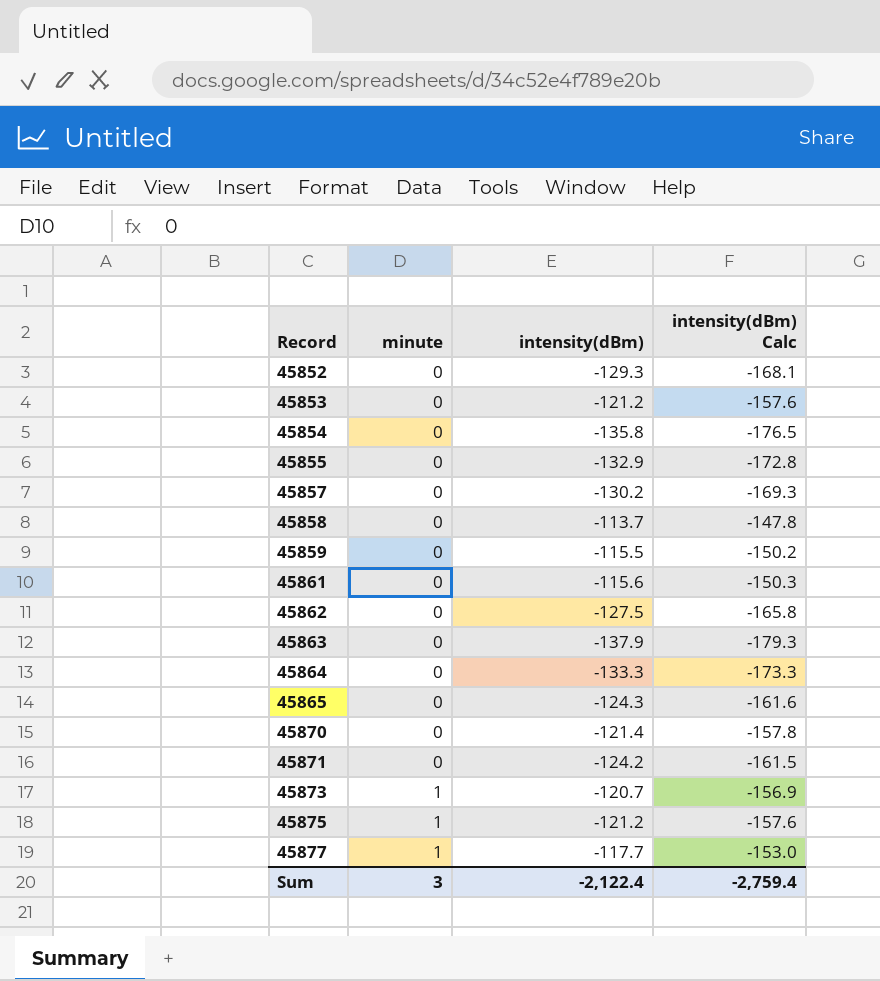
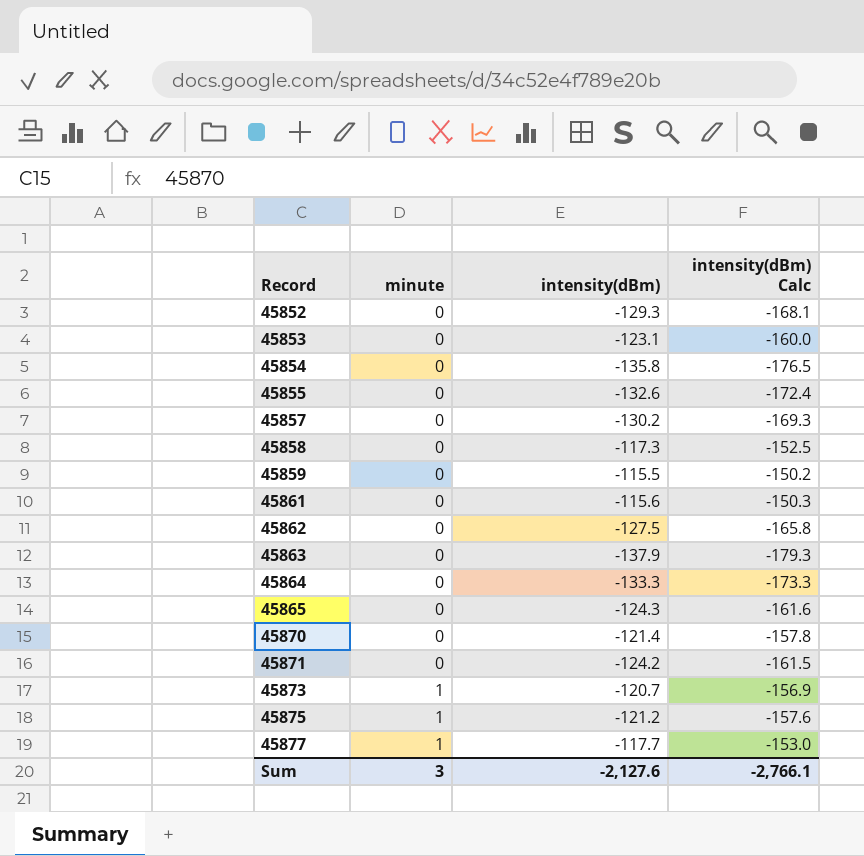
45853 | intensity(dBm): -121.2 -> -123.1
45853 | intensity(dBm) Calc: -157.6 -> -160.0
45855 | intensity(dBm): -132.9 -> -132.6
45855 | intensity(dBm) Calc: -172.8 -> -172.4
45858 | intensity(dBm): -113.7 -> -117.3
45858 | intensity(dBm) Calc: -147.8 -> -152.5
Sum | intensity(dBm): -2,122.4 -> -2,127.6
Sum | intensity(dBm) Calc: -2,759.4 -> -2,766.1

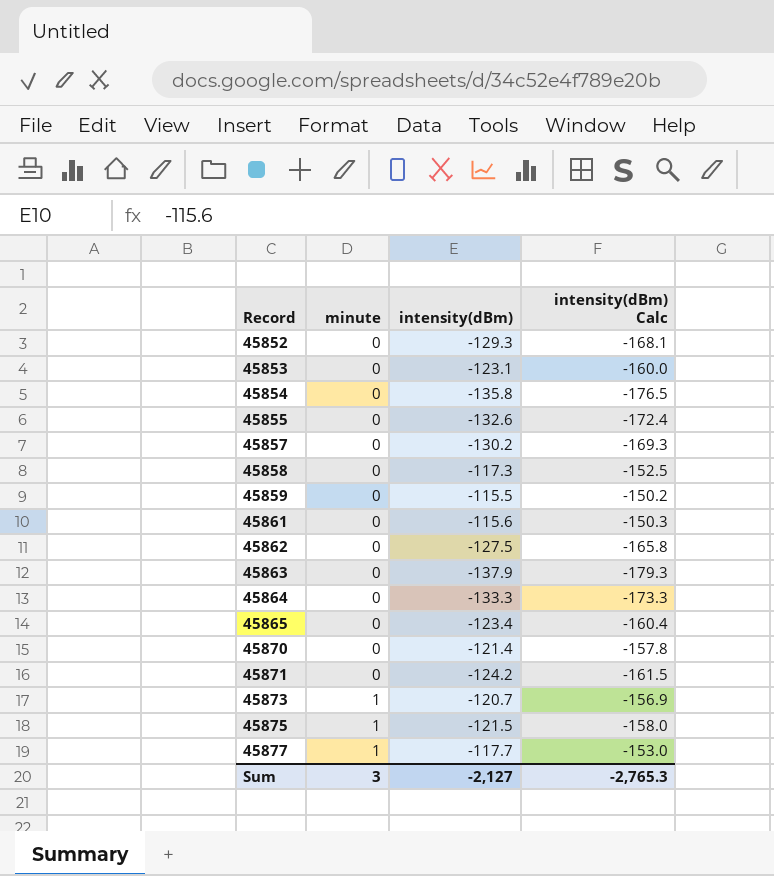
45865 | intensity(dBm): -124.3 -> -123.4
45865 | intensity(dBm) Calc: -161.6 -> -160.4
45875 | intensity(dBm): -121.2 -> -121.5
45875 | intensity(dBm) Calc: -157.6 -> -158.0
Sum | intensity(dBm): -2,127.6 -> -2,127
Sum | intensity(dBm) Calc: -2,766.1 -> -2,765.3

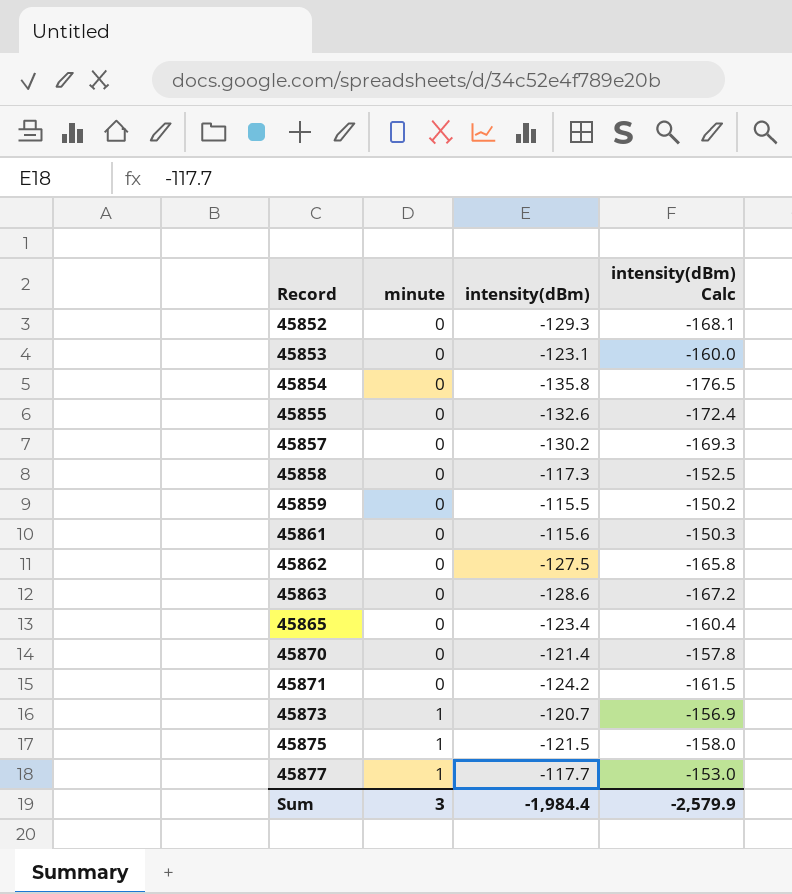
row 45864: 0 | -133.3 | -173.3 -> none
45863 | intensity(dBm): -137.9 -> -128.6
45863 | intensity(dBm) Calc: -179.3 -> -167.2
Sum | intensity(dBm): -2,127 -> -1,984.4
Sum | intensity(dBm) Calc: -2,765.3 -> -2,579.9

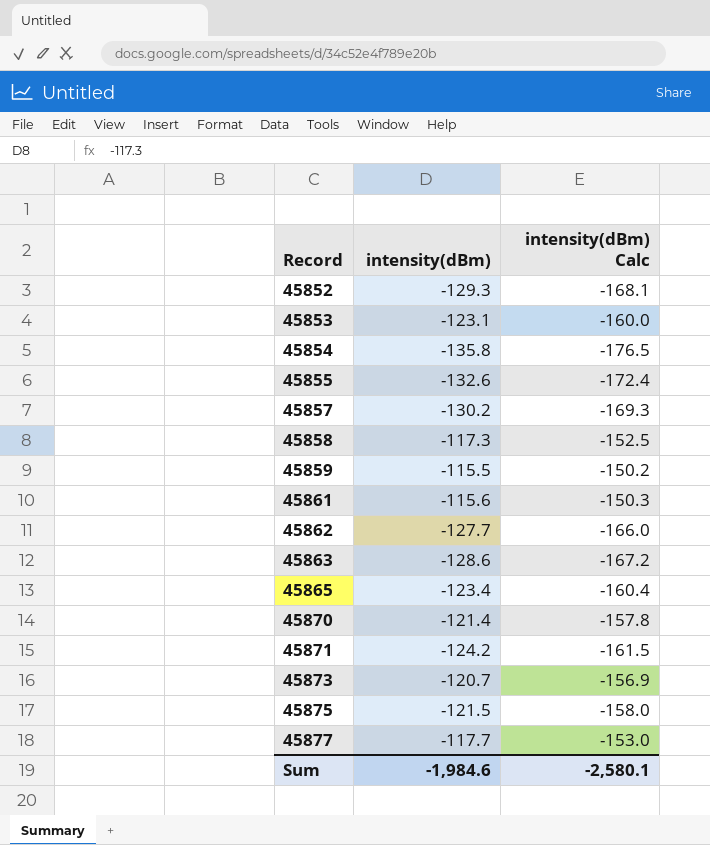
column minute | position: 2 -> none
45862 | intensity(dBm): -127.5 -> -127.7
45862 | intensity(dBm) Calc: -165.8 -> -166.0
Sum | intensity(dBm): -1,984.4 -> -1,984.6
Sum | intensity(dBm) Calc: -2,579.9 -> -2,580.1

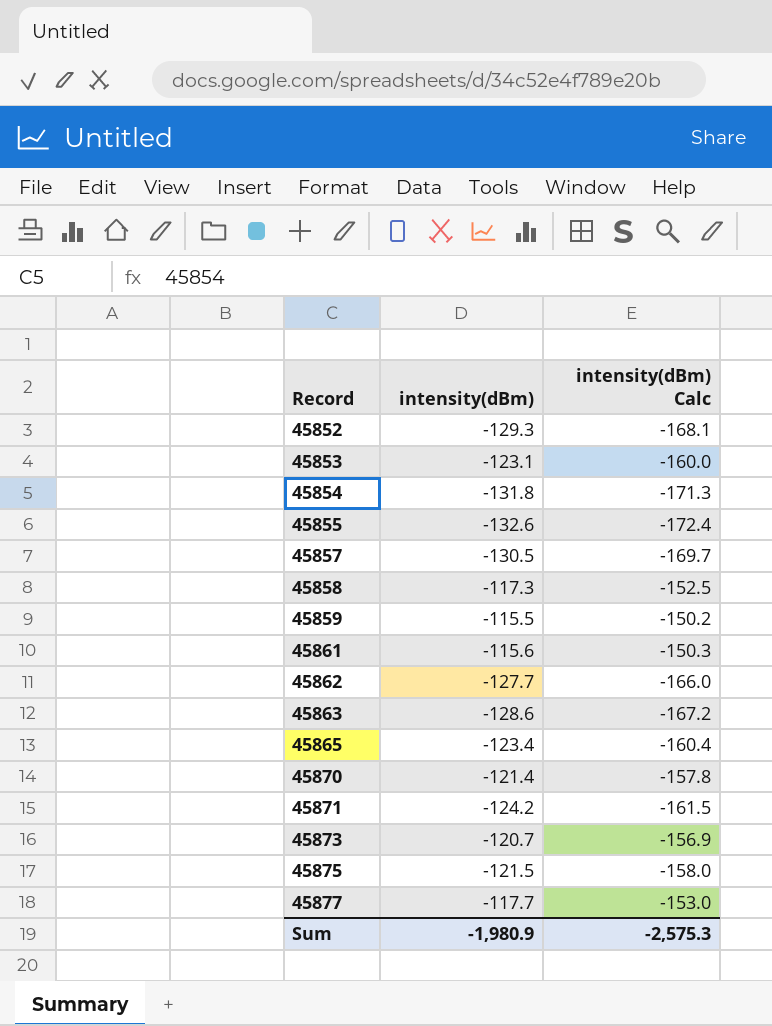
45854 | intensity(dBm): -135.8 -> -131.8
45854 | intensity(dBm) Calc: -176.5 -> -171.3
45857 | intensity(dBm): -130.2 -> -130.5
45857 | intensity(dBm) Calc: -169.3 -> -169.7
Sum | intensity(dBm): -1,984.6 -> -1,980.9
Sum | intensity(dBm) Calc: -2,580.1 -> -2,575.3

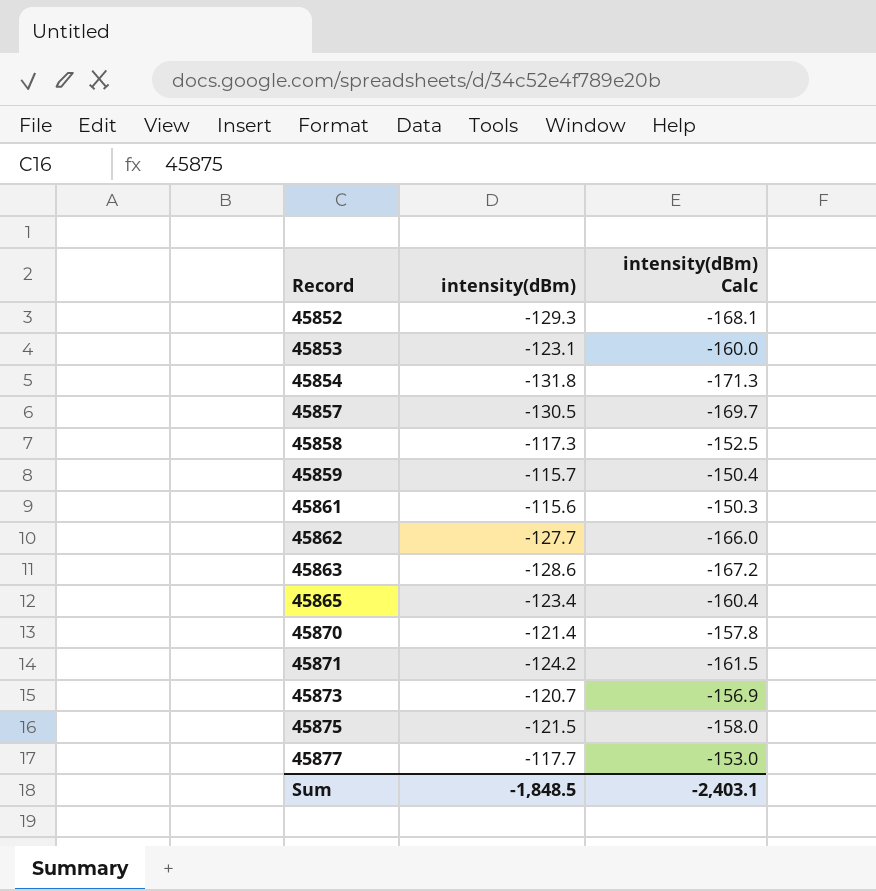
row 45855: -132.6 | -172.4 -> none
45859 | intensity(dBm): -115.5 -> -115.7
45859 | intensity(dBm) Calc: -150.2 -> -150.4
Sum | intensity(dBm): -1,980.9 -> -1,848.5
Sum | intensity(dBm) Calc: -2,575.3 -> -2,403.1

